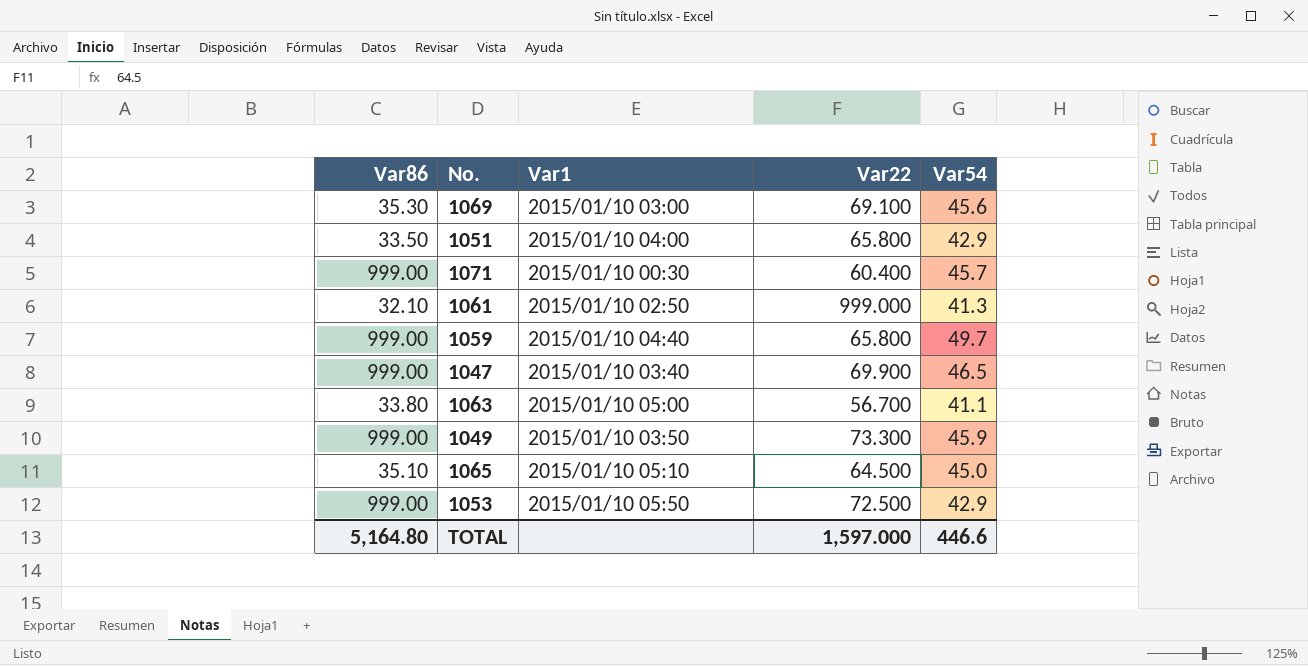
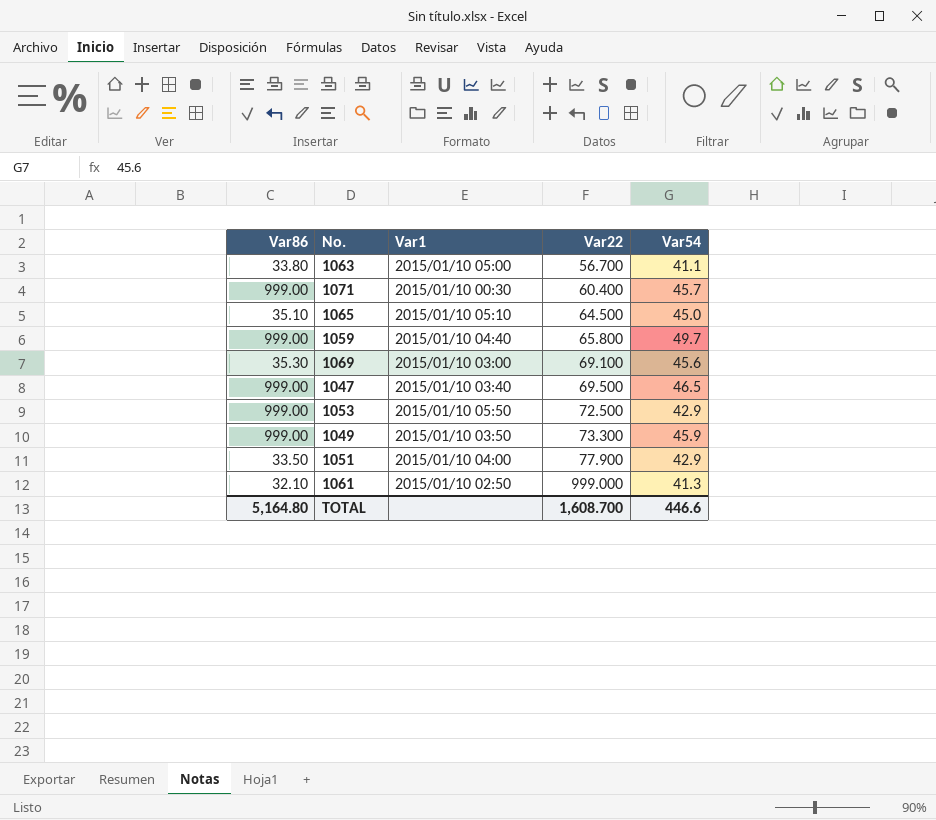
row order: none -> Var22 ascending
1047 | Var22: 69.900 -> 69.500
1051 | Var22: 65.800 -> 77.900
TOTAL | Var22: 1,597.000 -> 1,608.700

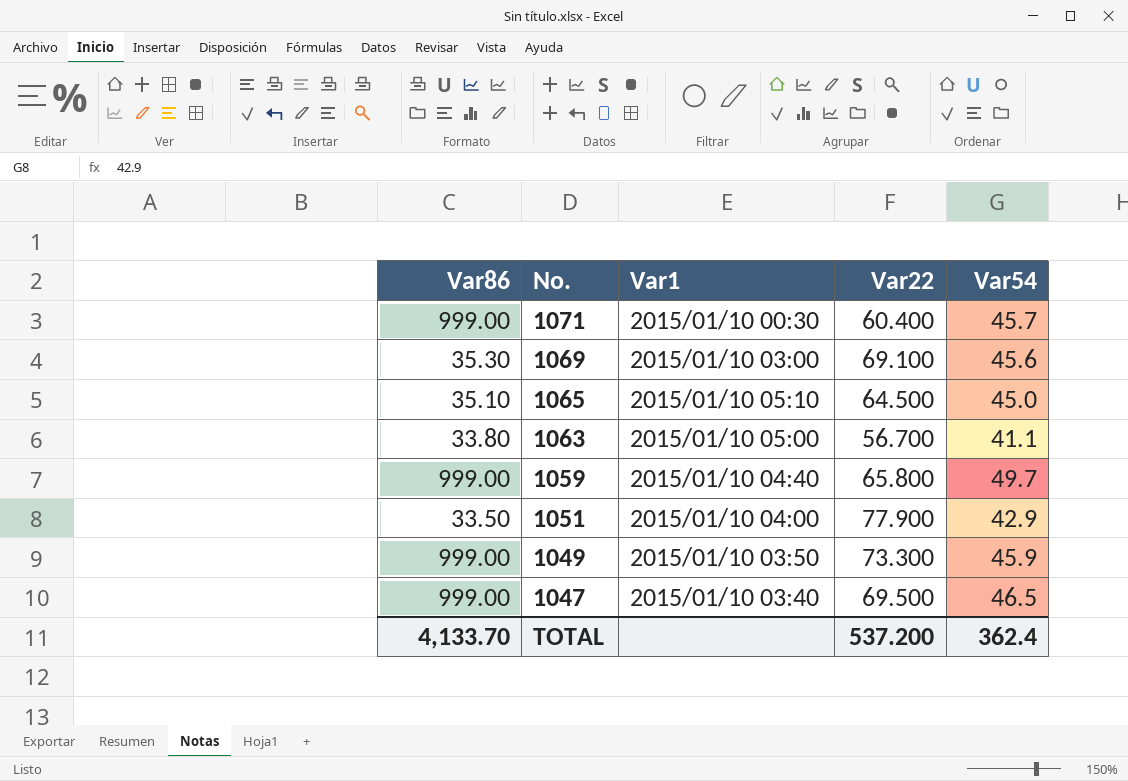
row order: Var22 ascending -> No. descending
row 1053: 999.00 | 2015/01/10 05:50 | 72.500 | 42.9 -> none
row 1061: 32.10 | 2015/01/10 02:50 | 999.000 | 41.3 -> none
TOTAL | Var86: 5,164.80 -> 4,133.70
TOTAL | Var22: 1,608.700 -> 537.200
TOTAL | Var54: 446.6 -> 362.4

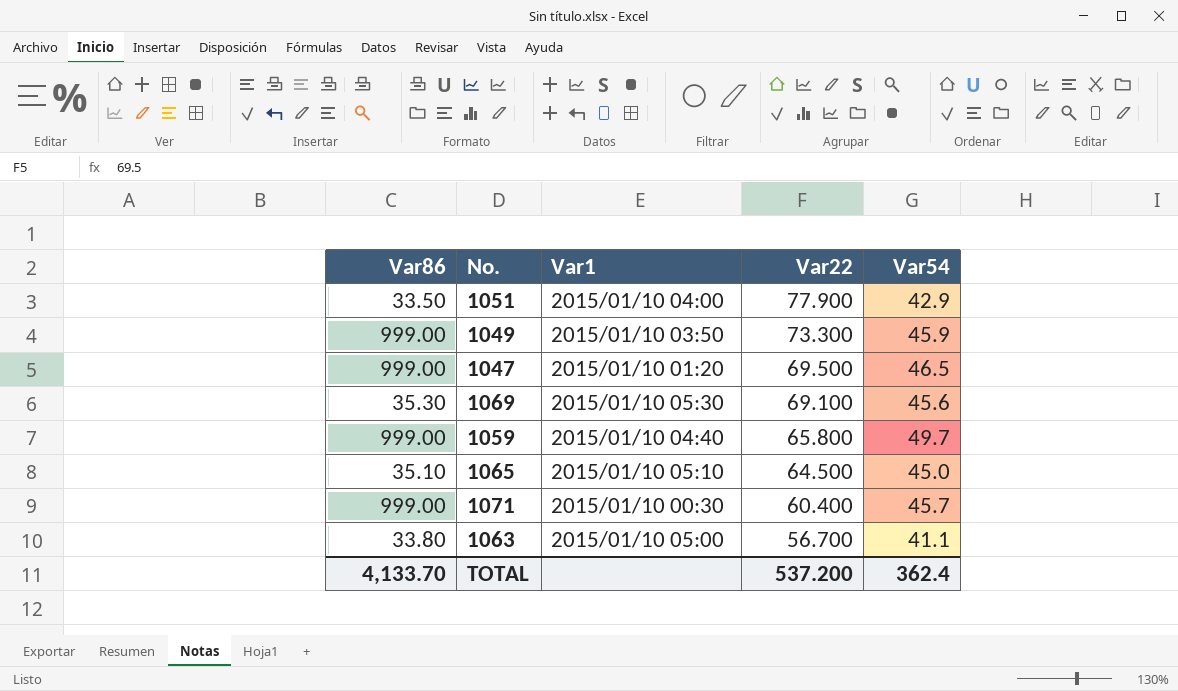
row order: No. descending -> Var22 descending
1047 | Var1: 2015/01/10 03:40 -> 2015/01/10 01:20
1069 | Var1: 2015/01/10 03:00 -> 2015/01/10 05:30

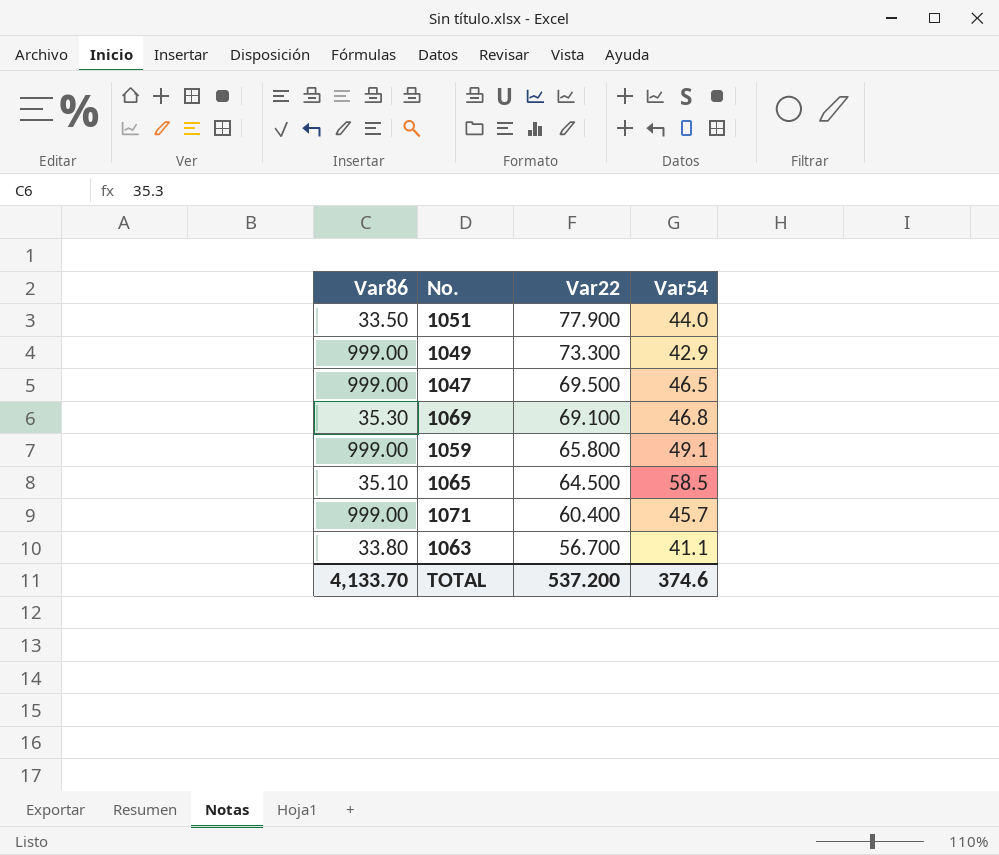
column Var1 | position: 3 -> none
1051 | Var54: 42.9 -> 44.0
1049 | Var54: 45.9 -> 42.9
1069 | Var54: 45.6 -> 46.8
1059 | Var54: 49.7 -> 49.1
1065 | Var54: 45.0 -> 58.5
TOTAL | Var54: 362.4 -> 374.6

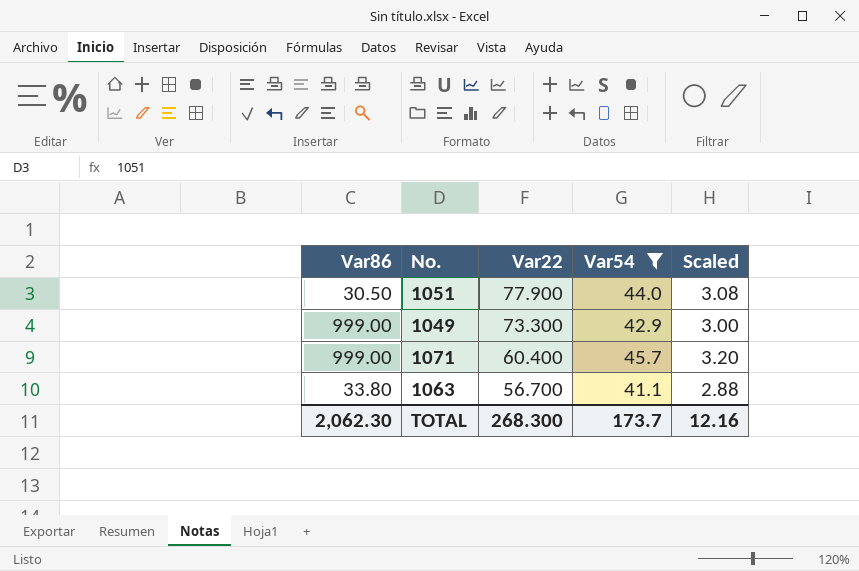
filter: none -> Var54 <= 45.7
column Scaled | formula: none -> [Var54] * 0.07
1051 | Var86: 33.50 -> 30.50
TOTAL | Var86: 4,133.70 -> 2,062.30
TOTAL | Var22: 537.200 -> 268.300
TOTAL | Var54: 374.6 -> 173.7

